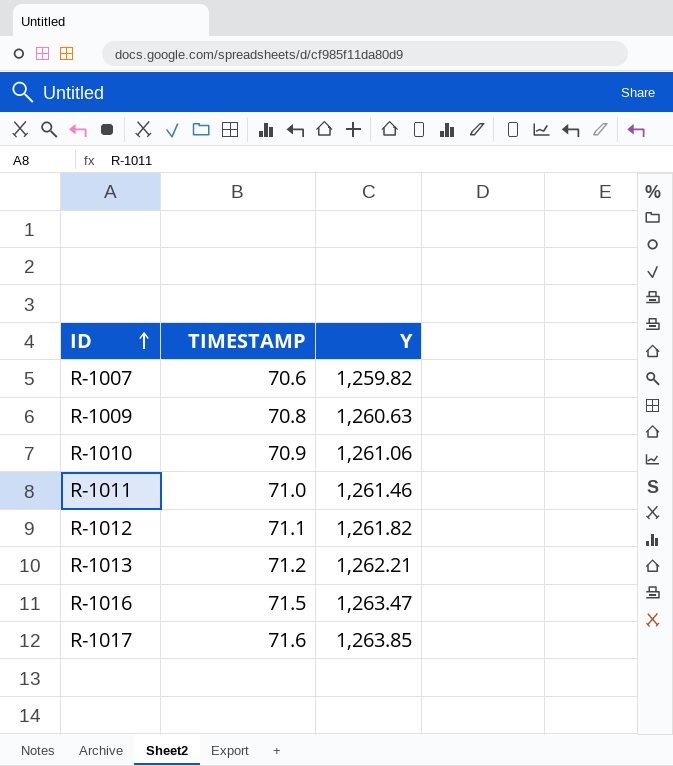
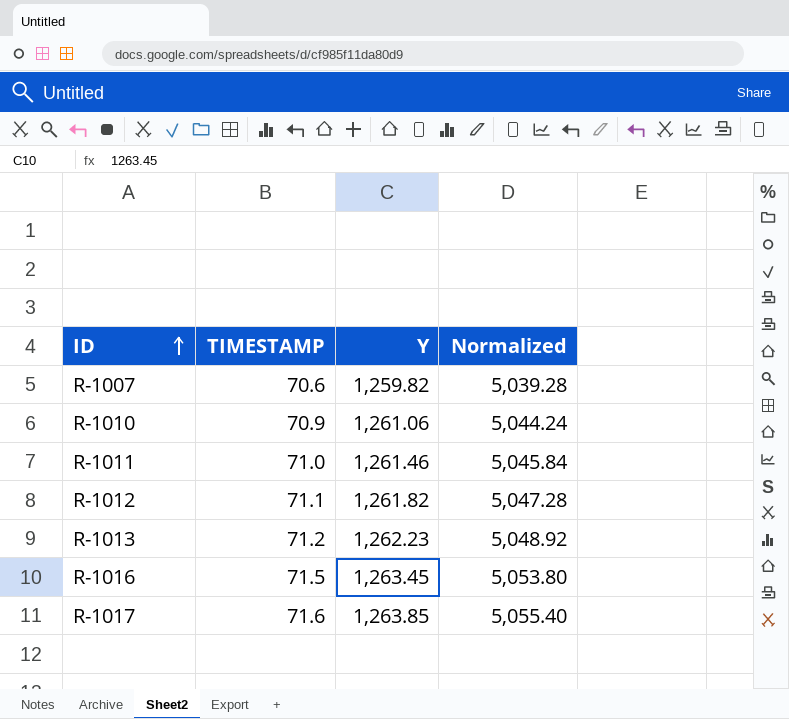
column Normalized | formula: none -> [Y] * 4
row R-1009: 70.8 | 1,260.63 -> none
R-1013 | Y: 1,262.21 -> 1,262.23
R-1016 | Y: 1,263.47 -> 1,263.45

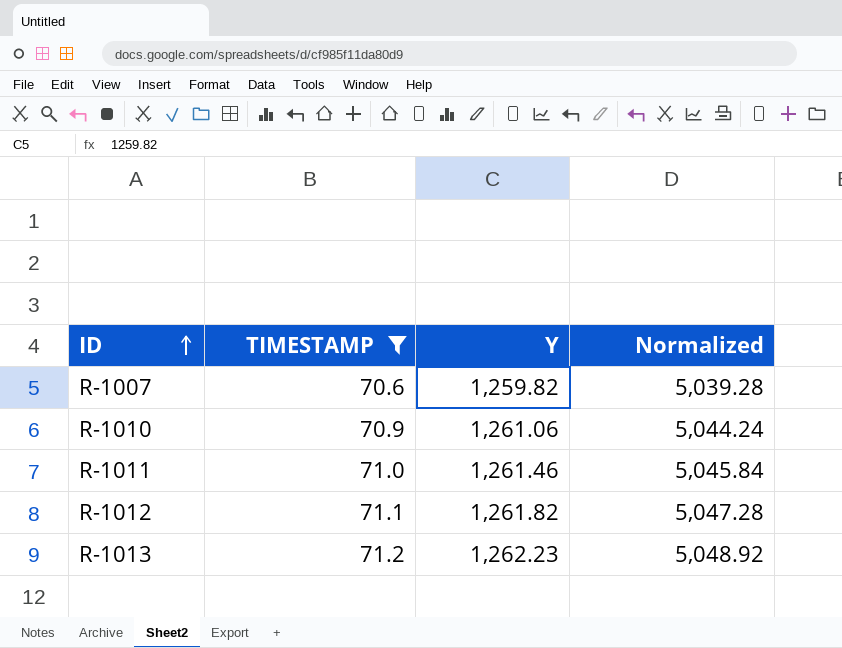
filter: none -> TIMESTAMP <= 71.2

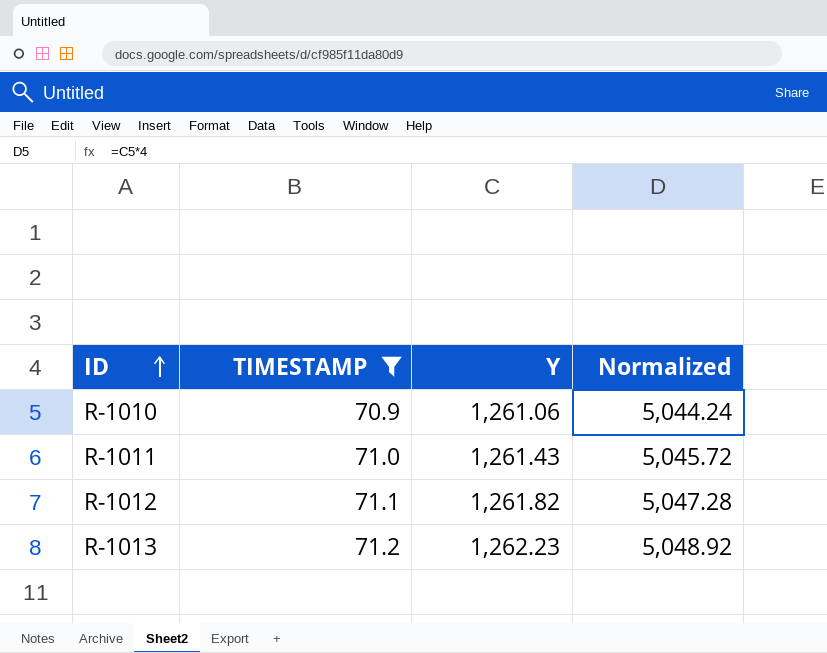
row R-1007: 70.6 | 1,259.82 | 5,039.28 -> none
R-1011 | Y: 1,261.46 -> 1,261.43
R-1011 | Normalized: 5,045.84 -> 5,045.72

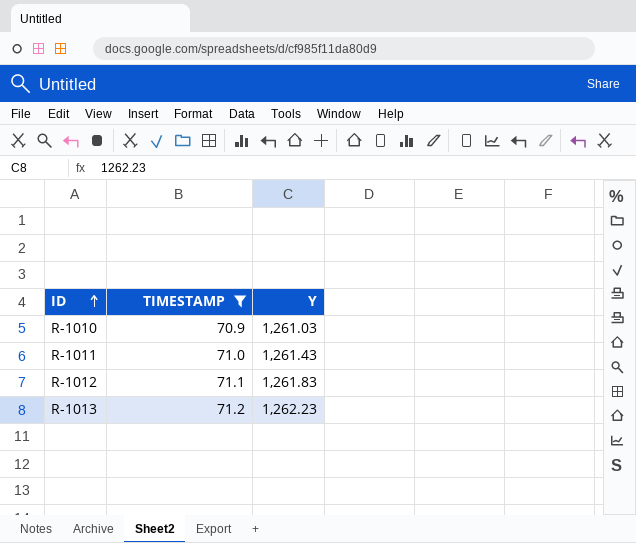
column Normalized | formula: [Y] * 4 -> none
R-1010 | Y: 1,261.06 -> 1,261.03
R-1012 | Y: 1,261.82 -> 1,261.83

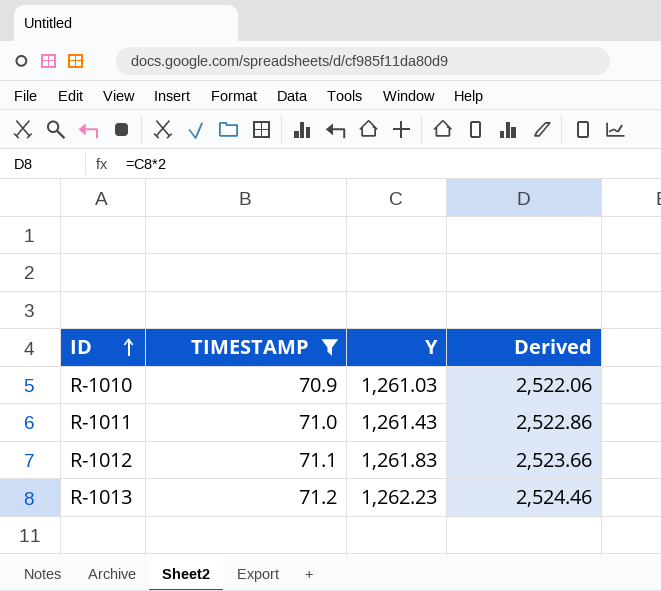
column Derived | formula: none -> [Y] * 2

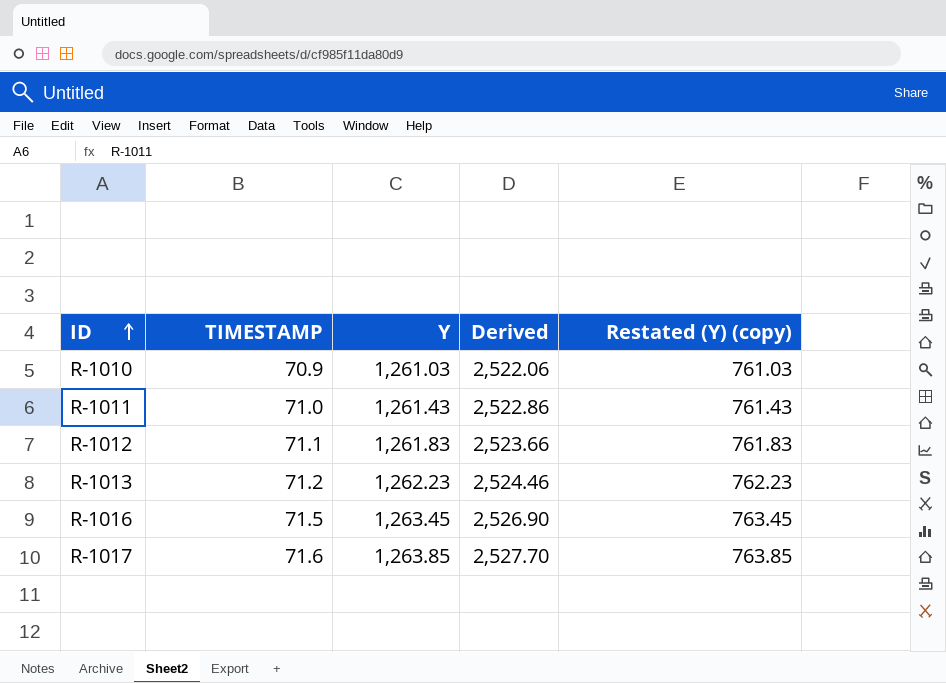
filter: TIMESTAMP <= 71.2 -> none
column Restated (Y) (copy) | formula: none -> [Y] - 500

